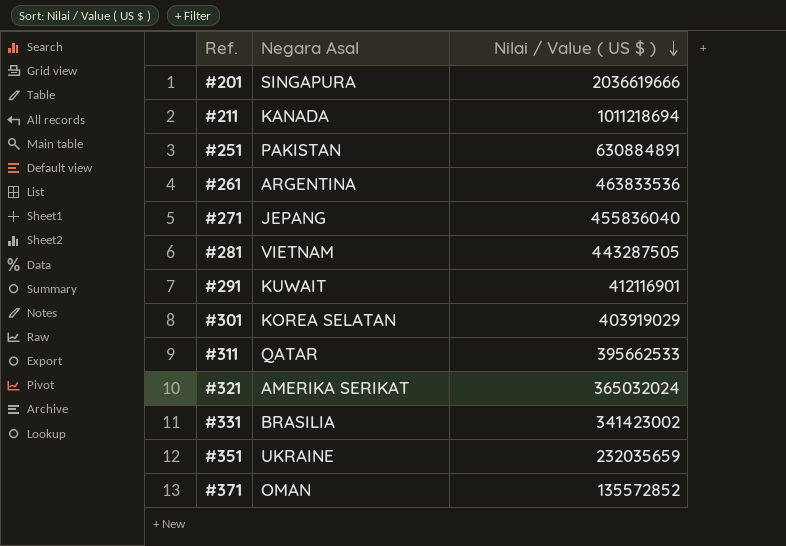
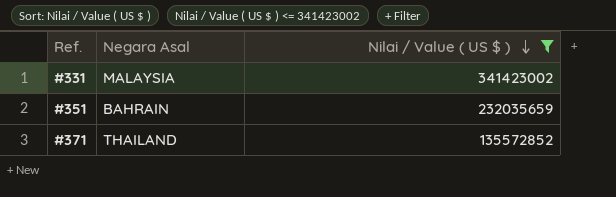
filter: none -> Nilai / Value ( US $ ) <= 341423002
#331 | Negara Asal: BRASILIA -> MALAYSIA
#351 | Negara Asal: UKRAINE -> BAHRAIN
#371 | Negara Asal: OMAN -> THAILAND

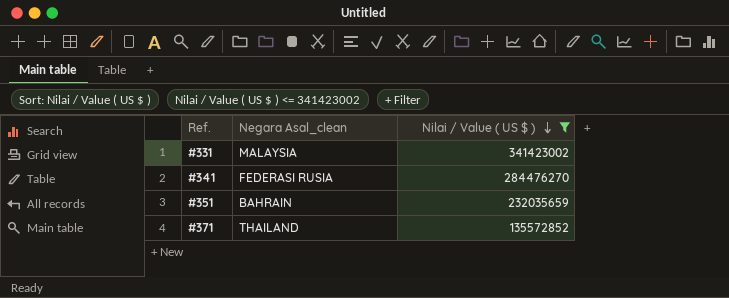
column name: Negara Asal -> Negara Asal_clean
row #341: none -> FEDERASI RUSIA | 284476270

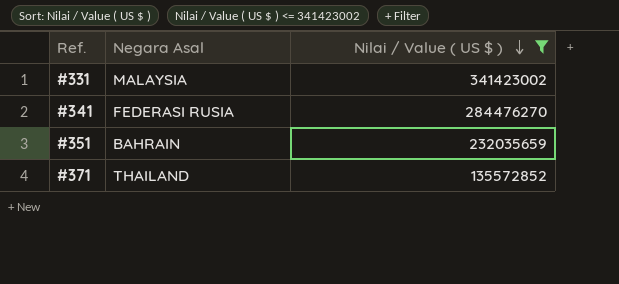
column name: Negara Asal_clean -> Negara Asal

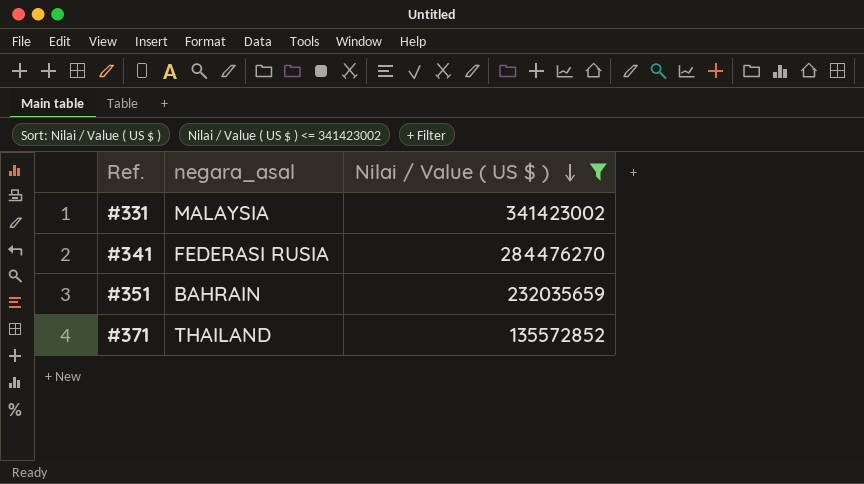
column name: Negara Asal -> negara_asal

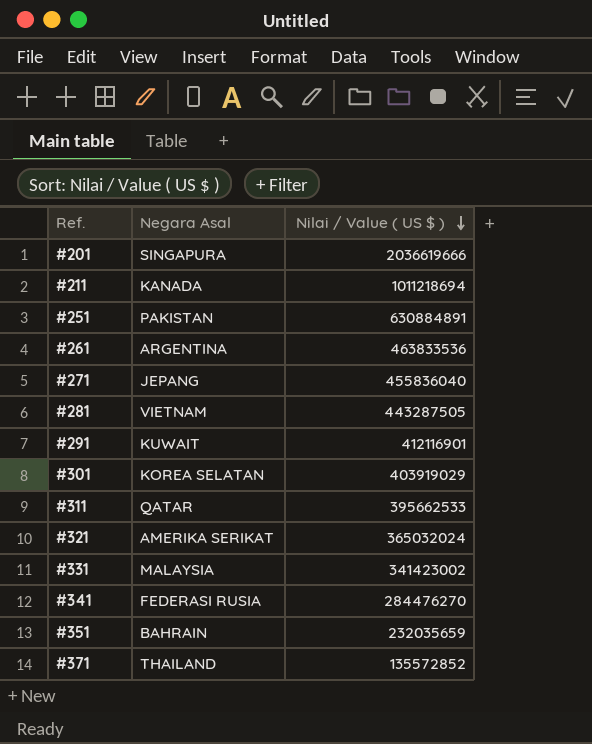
filter: Nilai / Value ( US $ ) <= 341423002 -> none
column name: negara_asal -> Negara Asal

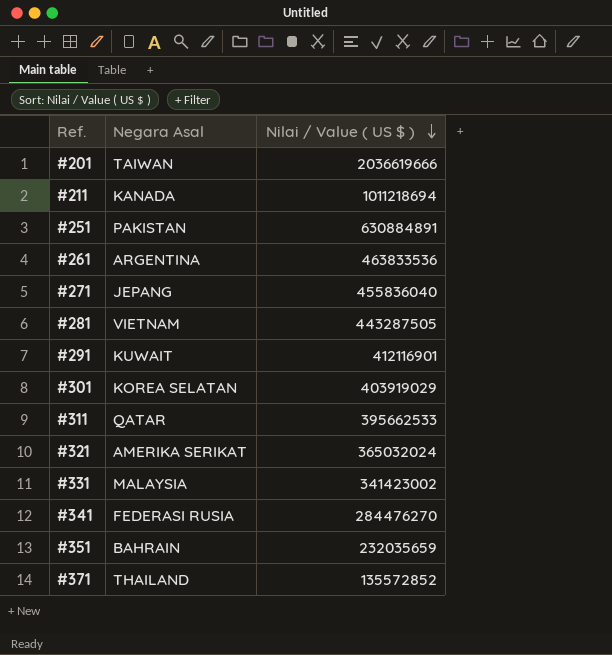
#201 | Negara Asal: SINGAPURA -> TAIWAN

